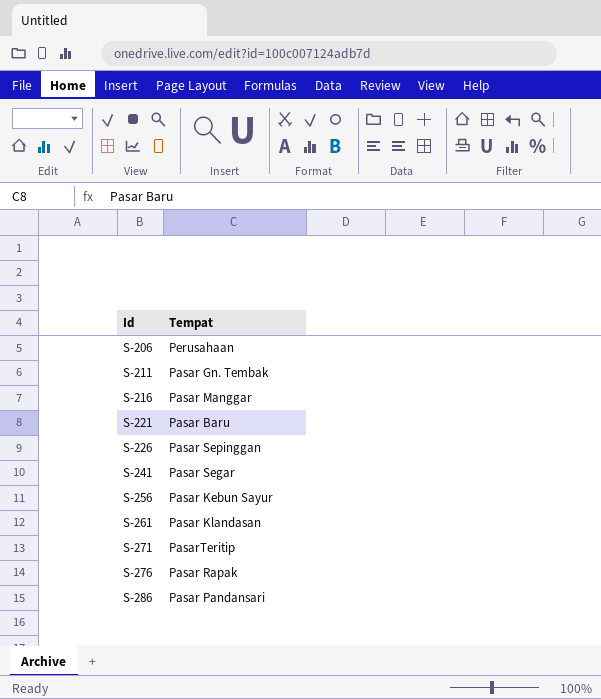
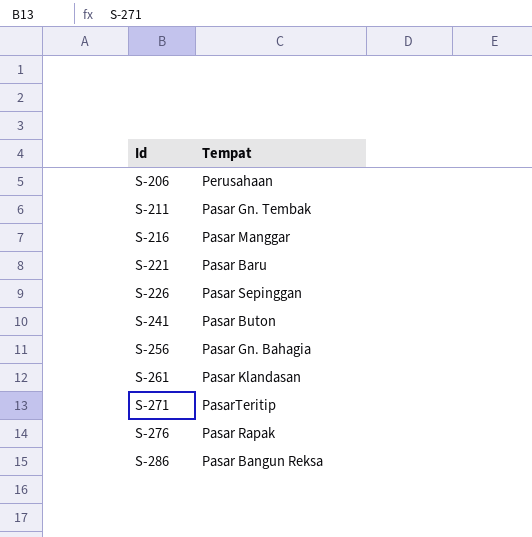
S-241 | Tempat: Pasar Segar -> Pasar Buton
S-256 | Tempat: Pasar Kebun Sayur -> Pasar Gn. Bahagia
S-286 | Tempat: Pasar Pandansari -> Pasar Bangun Reksa

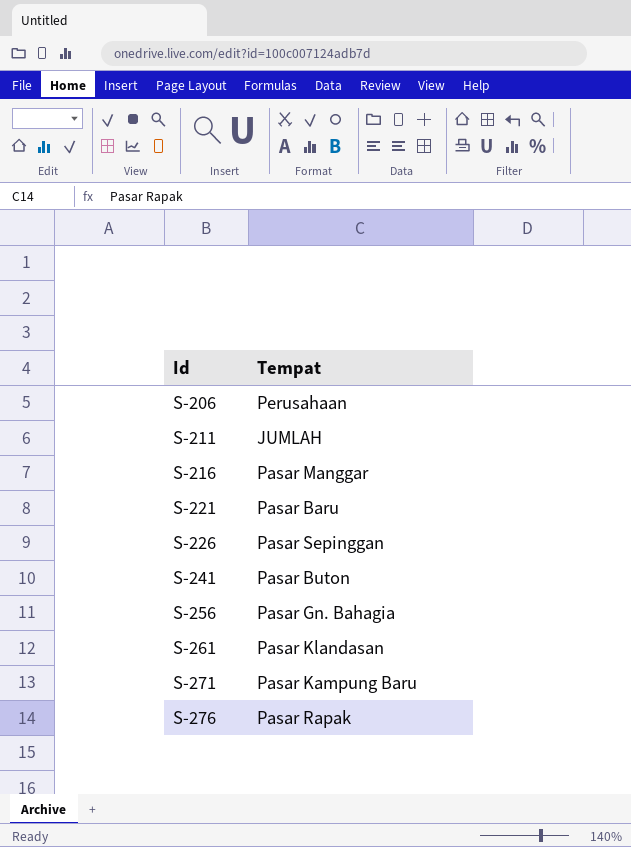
row S-286: Pasar Bangun Reksa -> none
S-211 | Tempat: Pasar Gn. Tembak -> JUMLAH
S-271 | Tempat: PasarTeritip -> Pasar Kampung Baru

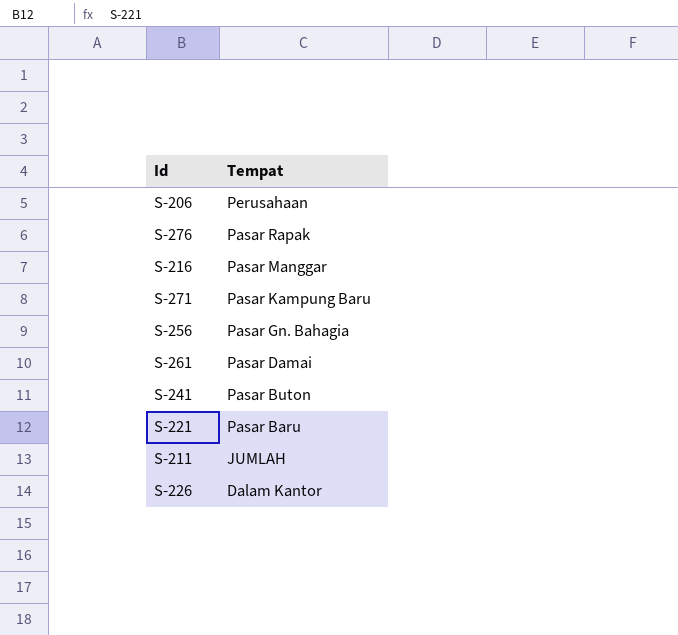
row order: Id ascending -> Tempat descending
S-261 | Tempat: Pasar Klandasan -> Pasar Damai
S-226 | Tempat: Pasar Sepinggan -> Dalam Kantor

